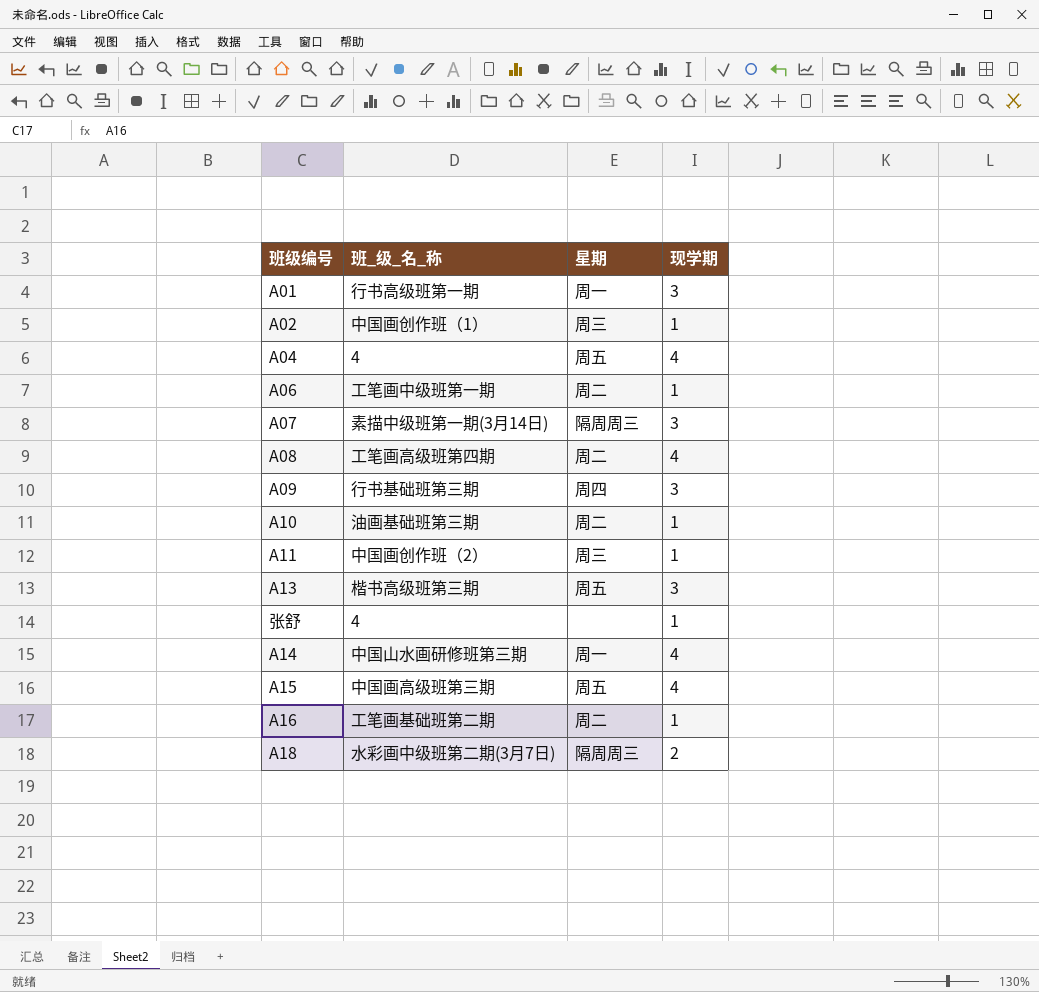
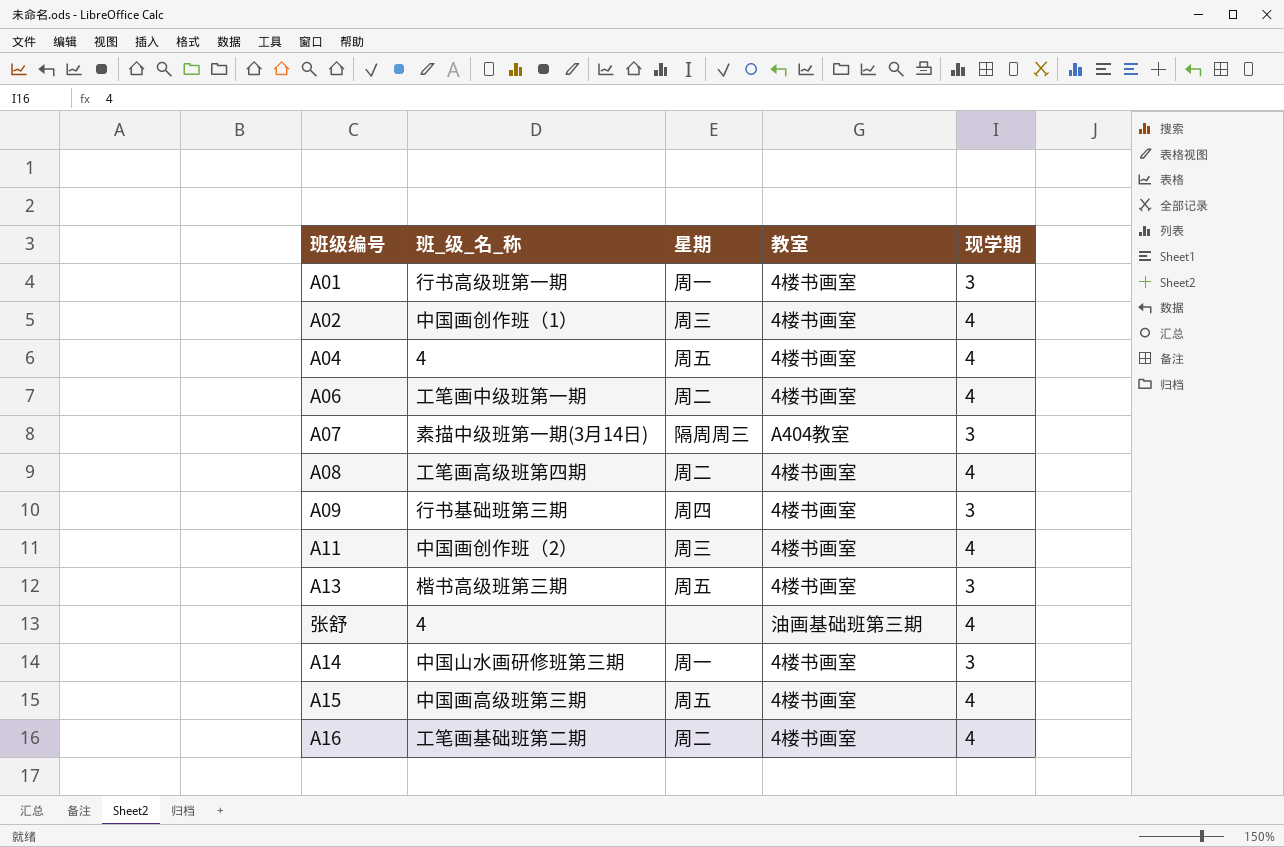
column 教室 | position: none -> 4
row A10: 油画基础班第三期 | 周二 | 1 -> none
row A18: 水彩画中级班第二期(3月7日) | 隔周周三 | 2 -> none
A02 | 现学期: 1 -> 4
A06 | 现学期: 1 -> 4
A11 | 现学期: 1 -> 4
张舒 | 现学期: 1 -> 4
A14 | 现学期: 4 -> 3
A16 | 现学期: 1 -> 4

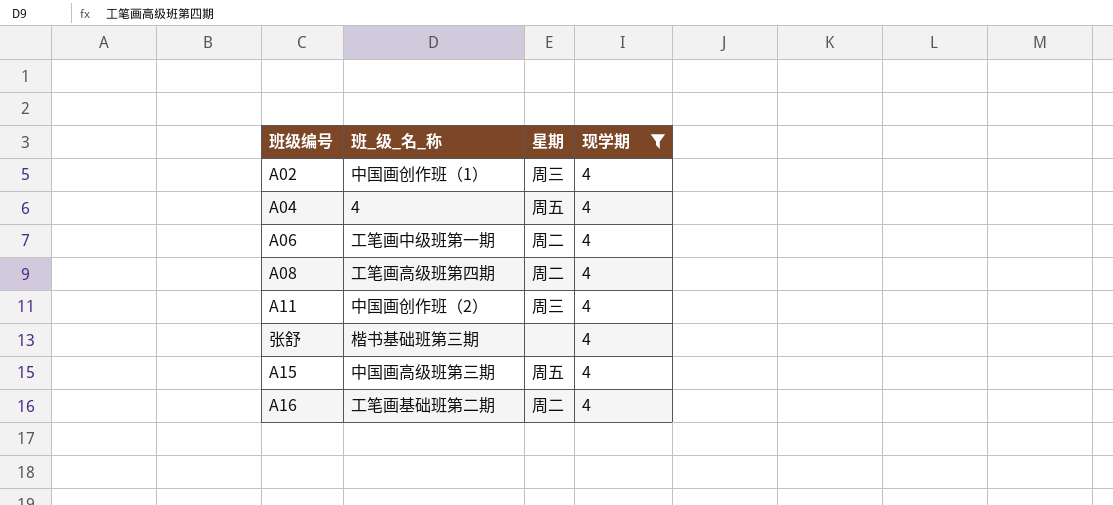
filter: none -> 现学期 = 4
column 教室 | position: 4 -> none
张舒 | 班_级_名_称: 4 -> 楷书基础班第三期

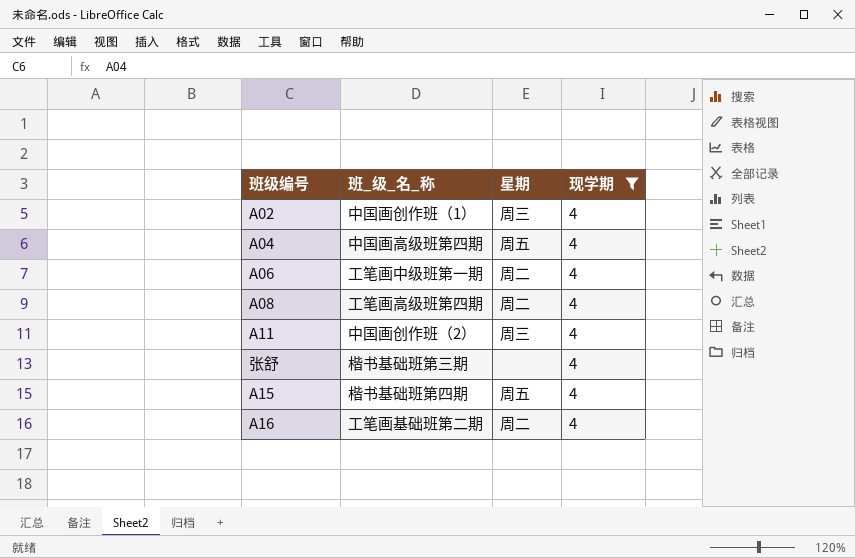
A04 | 班_级_名_称: 4 -> 中国画高级班第四期
A15 | 班_级_名_称: 中国画高级班第三期 -> 楷书基础班第四期

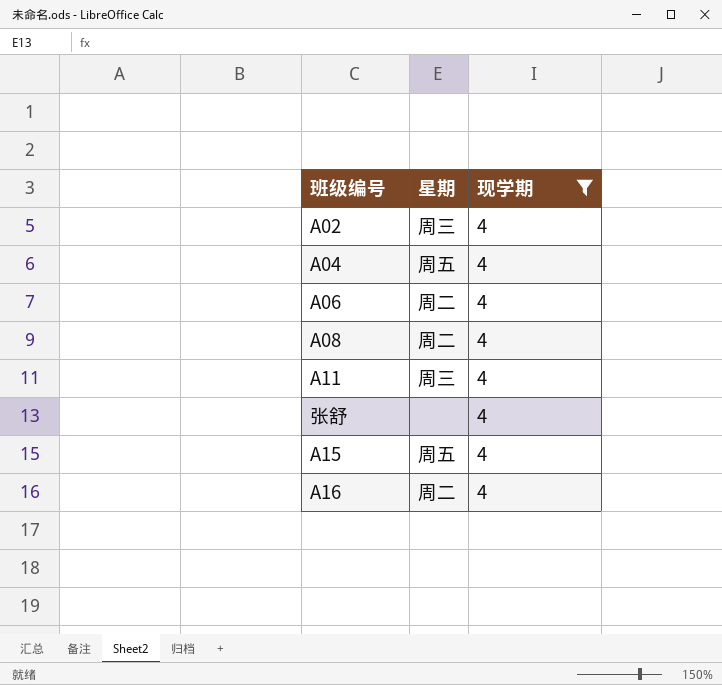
column 班_级_名_称 | position: 2 -> none

